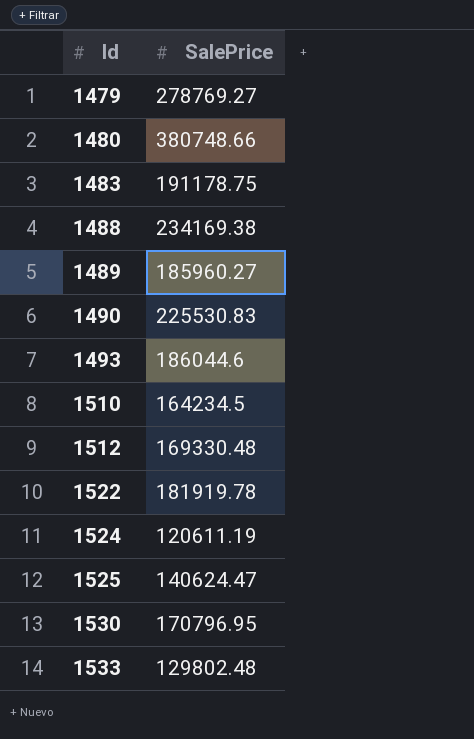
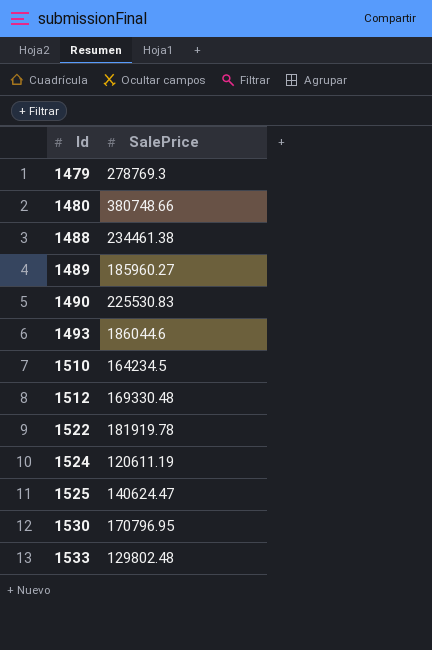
row 1483: 191178.75 -> none
1479 | SalePrice: 278769.27 -> 278769.3
1488 | SalePrice: 234169.38 -> 234461.38

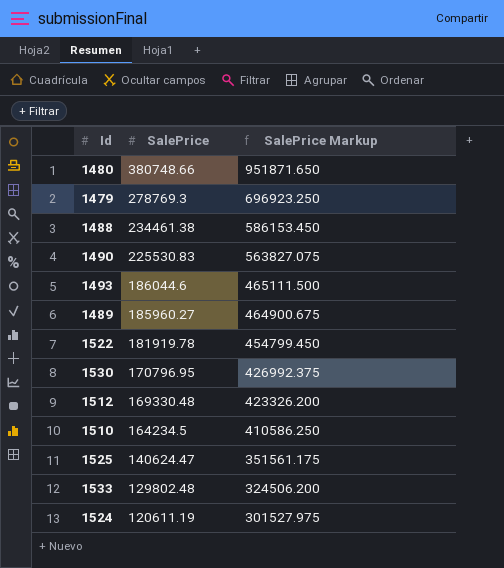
row order: Id ascending -> SalePrice descending
column SalePrice Markup | formula: none -> [SalePrice] * 2.5

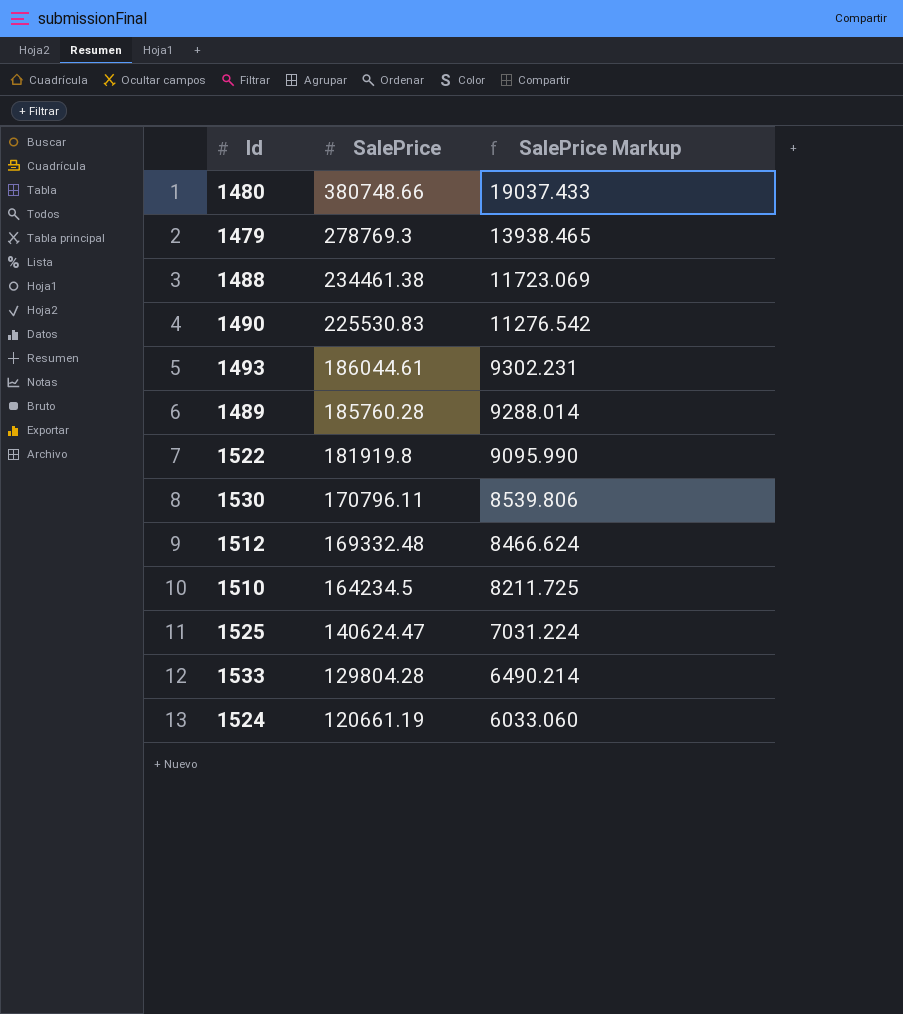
column SalePrice Markup | formula: [SalePrice] * 2.5 -> [SalePrice] * 0.05
1493 | SalePrice: 186044.6 -> 186044.61
1489 | SalePrice: 185960.27 -> 185760.28
1522 | SalePrice: 181919.78 -> 181919.8
1530 | SalePrice: 170796.95 -> 170796.11
1512 | SalePrice: 169330.48 -> 169332.48
1533 | SalePrice: 129802.48 -> 129804.28
1524 | SalePrice: 120611.19 -> 120661.19

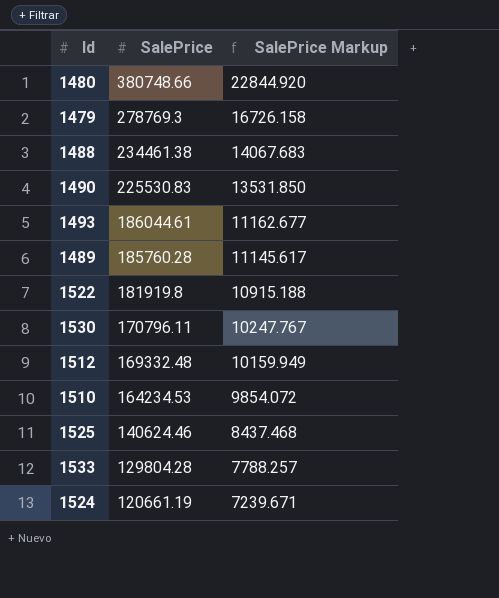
column SalePrice Markup | formula: [SalePrice] * 0.05 -> [SalePrice] * 0.06
1510 | SalePrice: 164234.5 -> 164234.53
1525 | SalePrice: 140624.47 -> 140624.46

